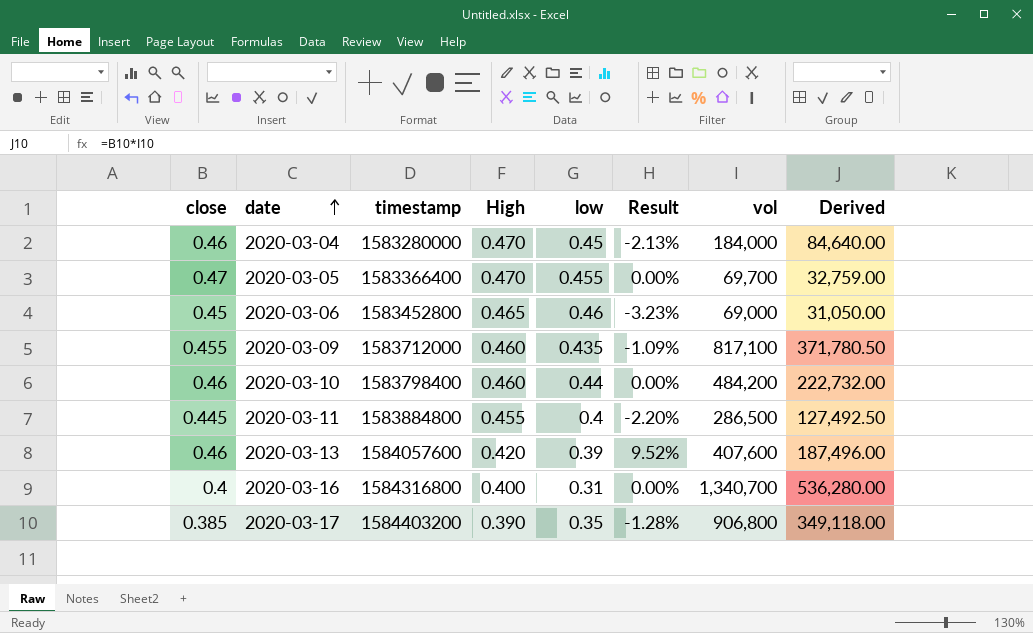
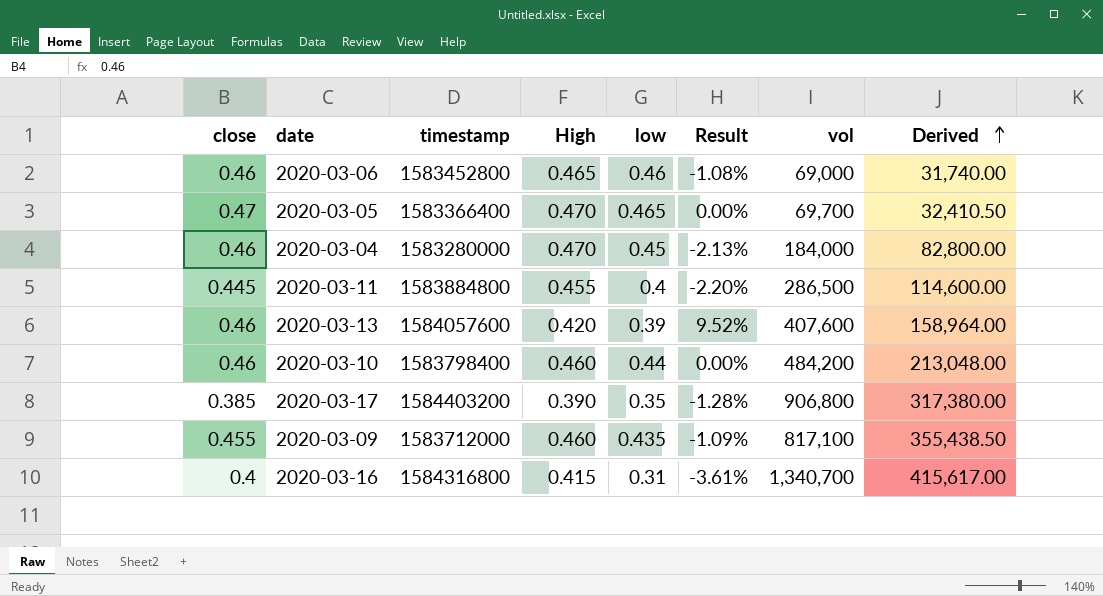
row order: date ascending -> Derived ascending
column Derived | formula: [close] * [vol] -> [low] * [vol]
2020-03-06 | close: 0.45 -> 0.46
2020-03-06 | Result: -3.23% -> -1.08%
2020-03-05 | low: 0.455 -> 0.465
2020-03-16 | High: 0.400 -> 0.415
2020-03-16 | Result: 0.00% -> -3.61%

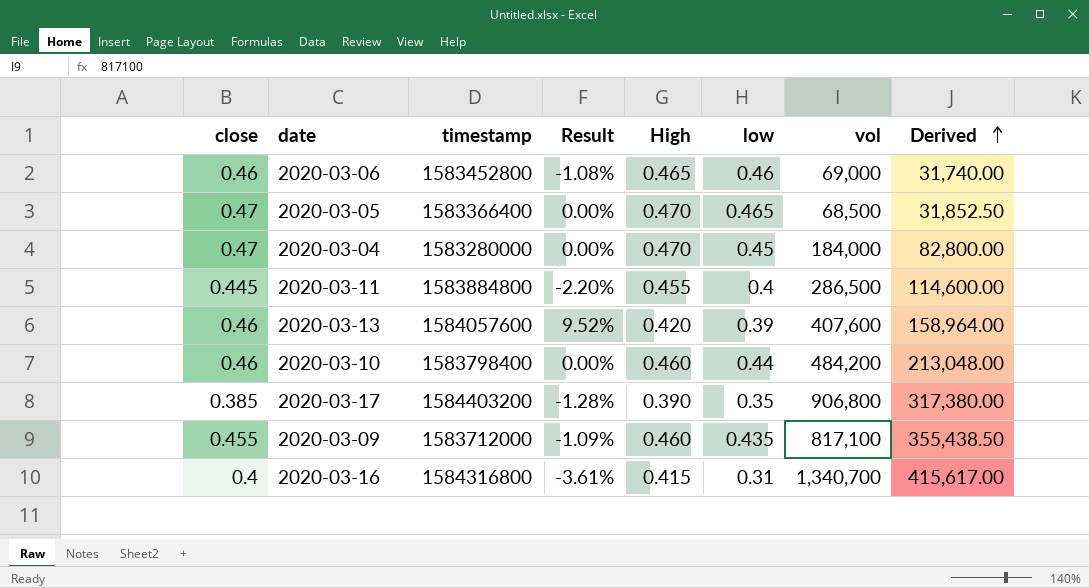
column Result | position: 6 -> 4
2020-03-05 | vol: 69,700 -> 68,500
2020-03-05 | Derived: 32,410.50 -> 31,852.50
2020-03-04 | close: 0.46 -> 0.47
2020-03-04 | Result: -2.13% -> 0.00%

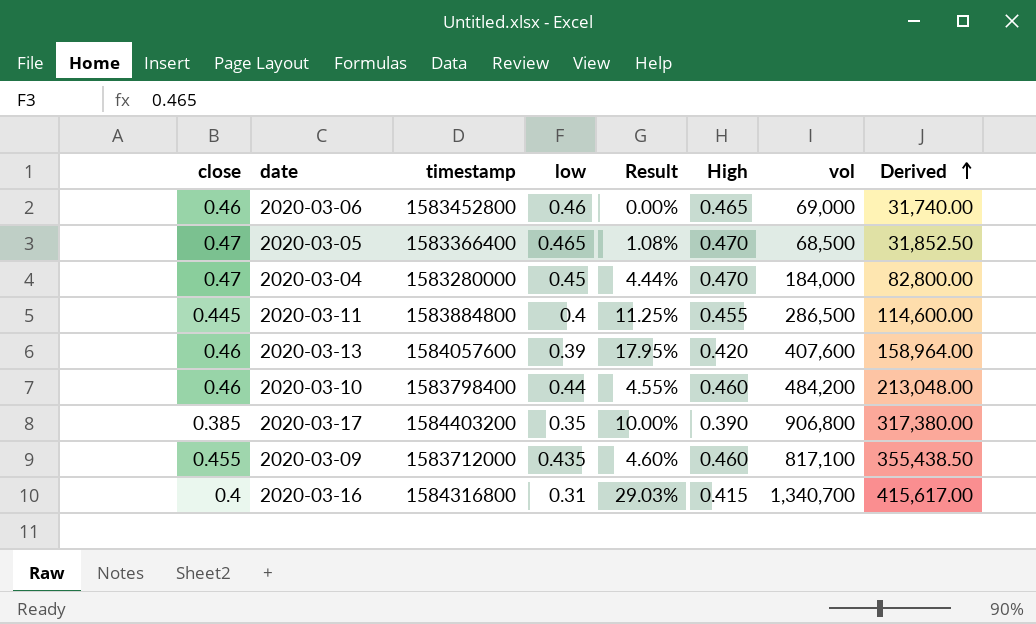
column low | position: 6 -> 4
column Result | formula: ([close] - [High]) / [High] -> ([close] - [low]) / [low]

